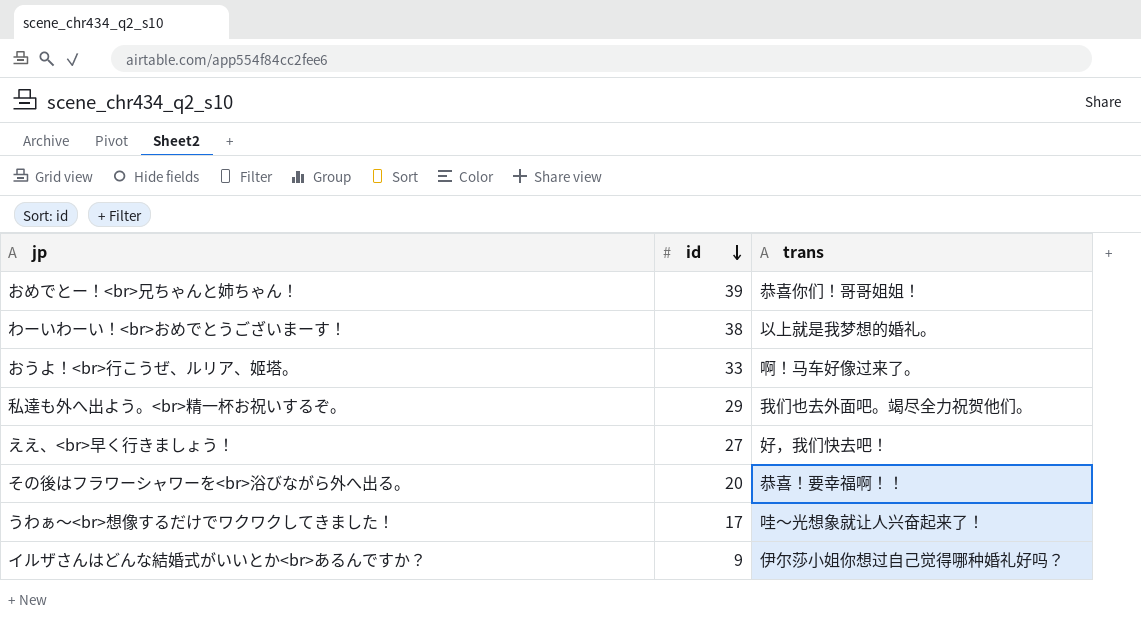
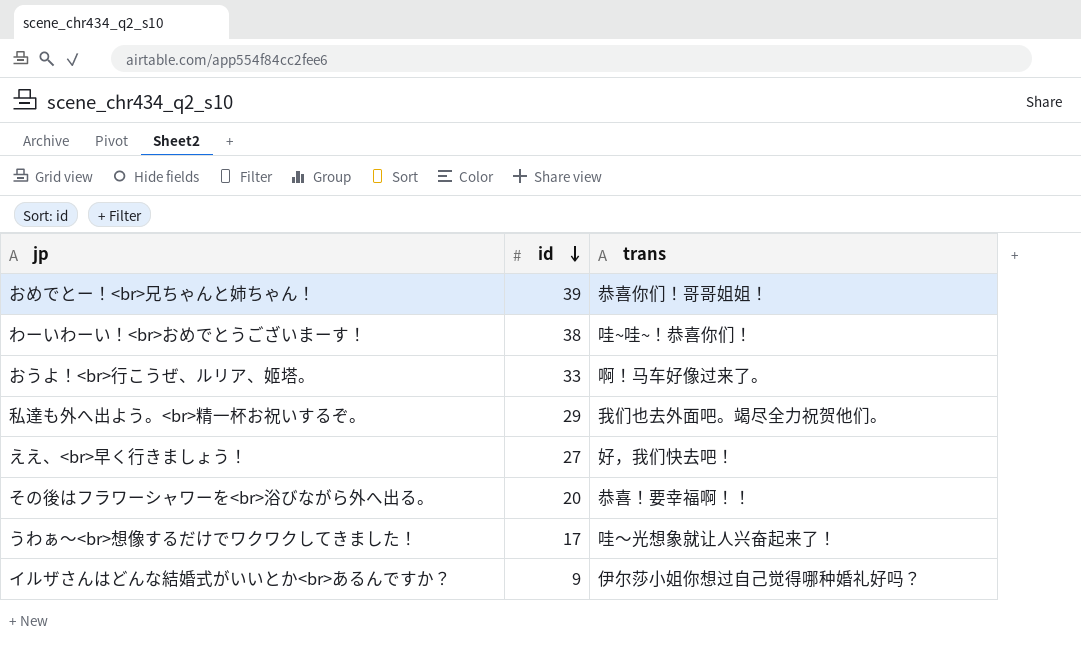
わーいわーい！<br>おめでとうございまーす！ | trans: 以上就是我梦想的婚礼。 -> 哇~哇~！恭喜你们！

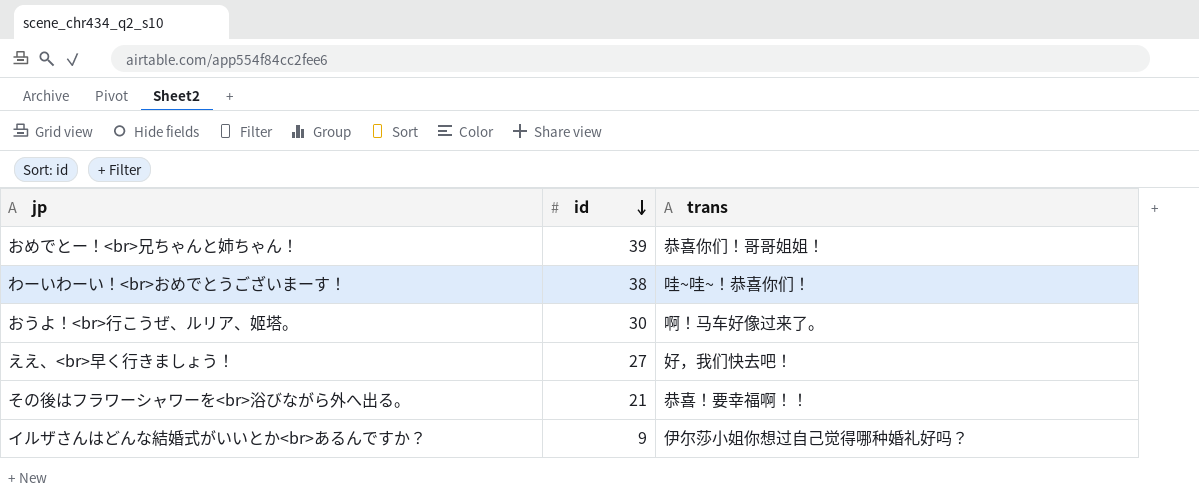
row 私達も外へ出よう。<br>精一杯お祝いするぞ。: 29 | 我们也去外面吧。竭尽全力祝贺他们。 -> none
row うわぁ～<br>想像するだけでワクワクしてきました！: 17 | 哇〜光想象就让人兴奋起来了！ -> none
おうよ！<br>行こうぜ、ルリア、姬塔。 | id: 33 -> 30
その後はフラワーシャワーを<br>浴びながら外へ出る。 | id: 20 -> 21

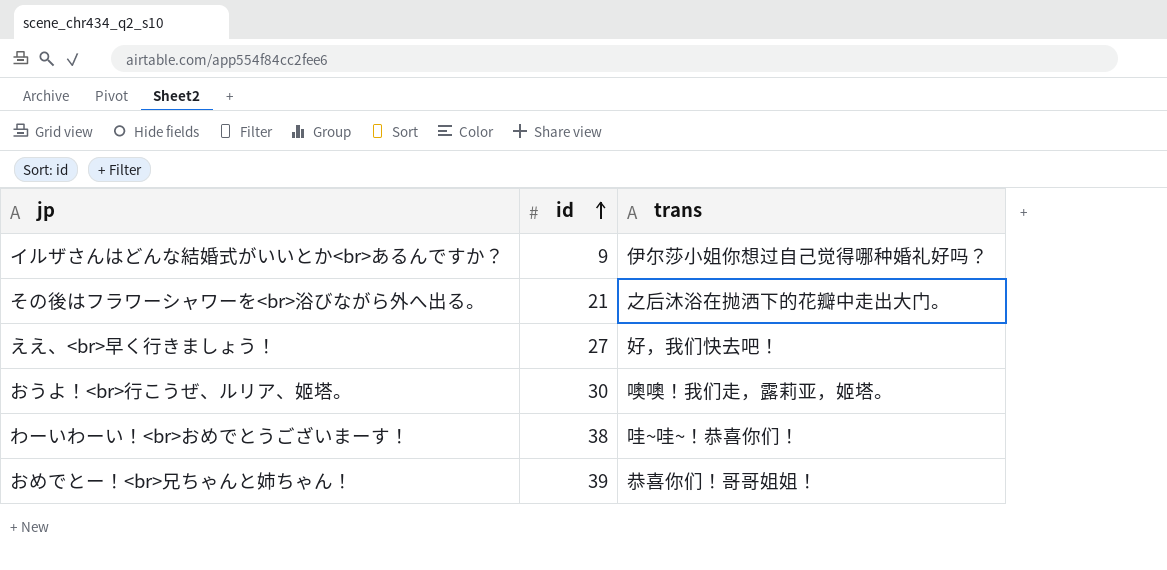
row order: id descending -> id ascending
その後はフラワーシャワーを<br>浴びながら外へ出る。 | trans: 恭喜！要幸福啊！！ -> 之后沐浴在抛洒下的花瓣中走出大门。
おうよ！<br>行こうぜ、ルリア、姬塔。 | trans: 啊！马车好像过来了。 -> 噢噢！我们走，露莉亚，姬塔。

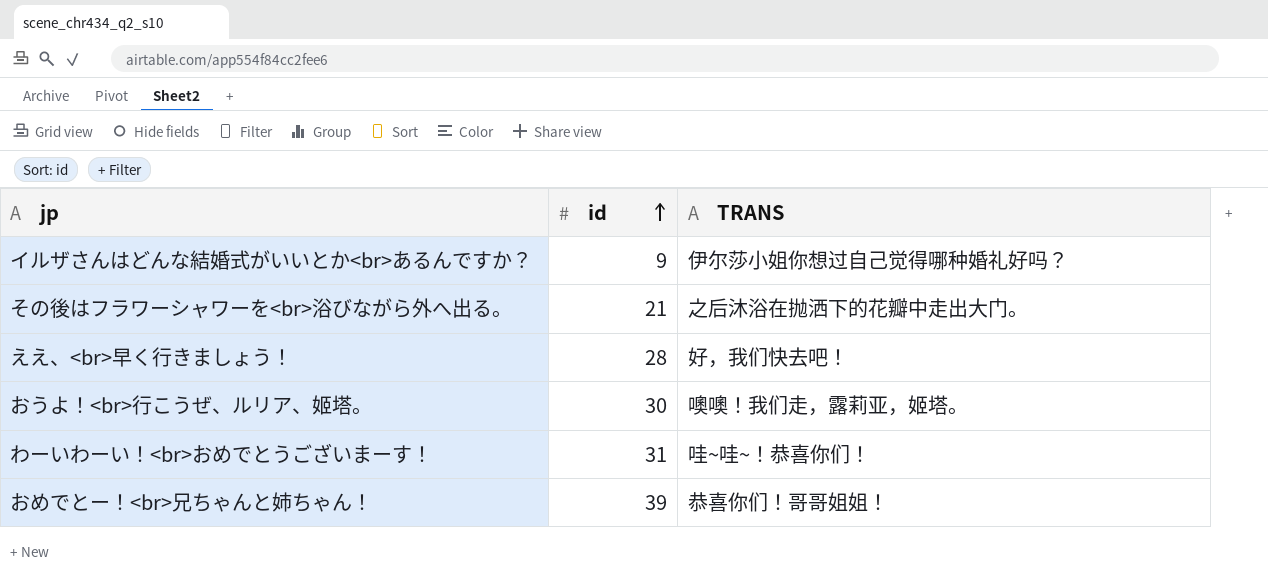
column name: trans -> TRANS
ええ、<br>早く行きましょう！ | id: 27 -> 28
わーいわーい！<br>おめでとうございまーす！ | id: 38 -> 31

